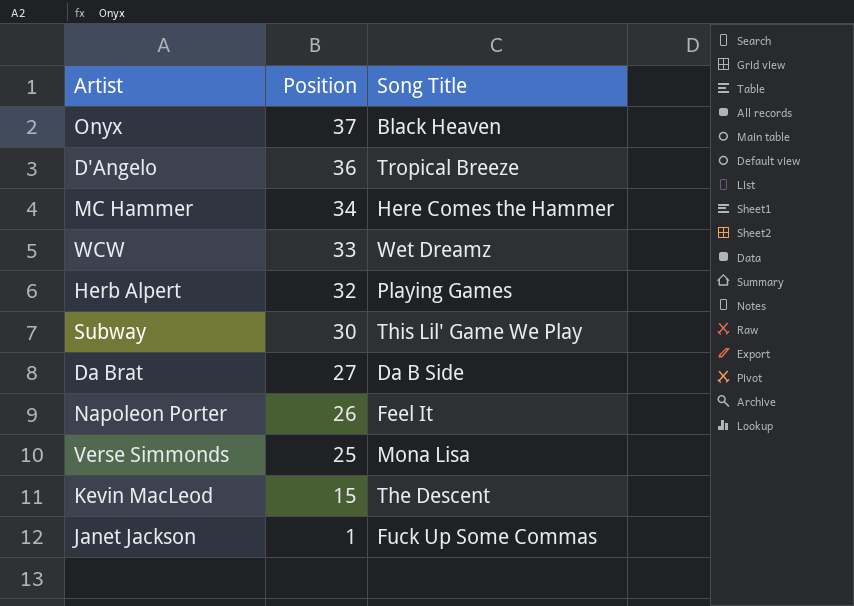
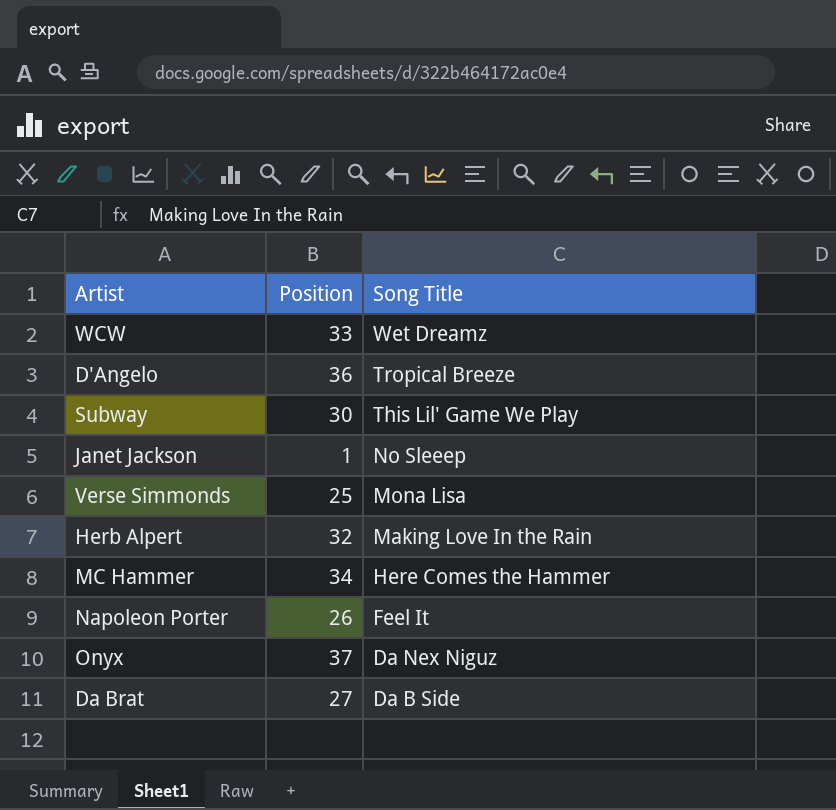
row order: Position descending -> Song Title descending
row Kevin MacLeod: 15 | The Descent -> none
Janet Jackson | Song Title: Fuck Up Some Commas -> No Sleeep
Herb Alpert | Song Title: Playing Games -> Making Love In the Rain
Onyx | Song Title: Black Heaven -> Da Nex Niguz

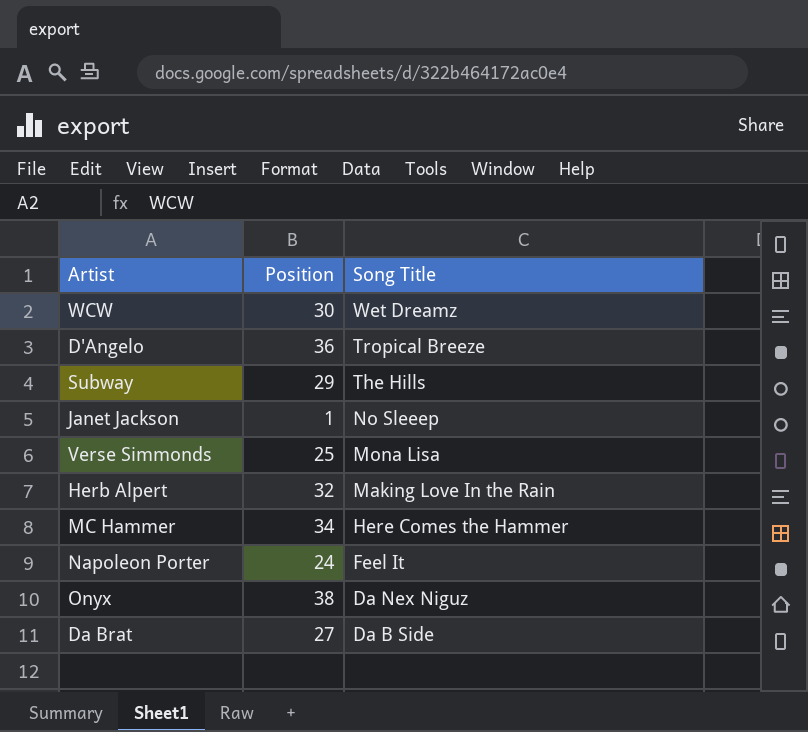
WCW | Position: 33 -> 30
Subway | Position: 30 -> 29
Subway | Song Title: This Lil' Game We Play -> The Hills
Napoleon Porter | Position: 26 -> 24
Onyx | Position: 37 -> 38

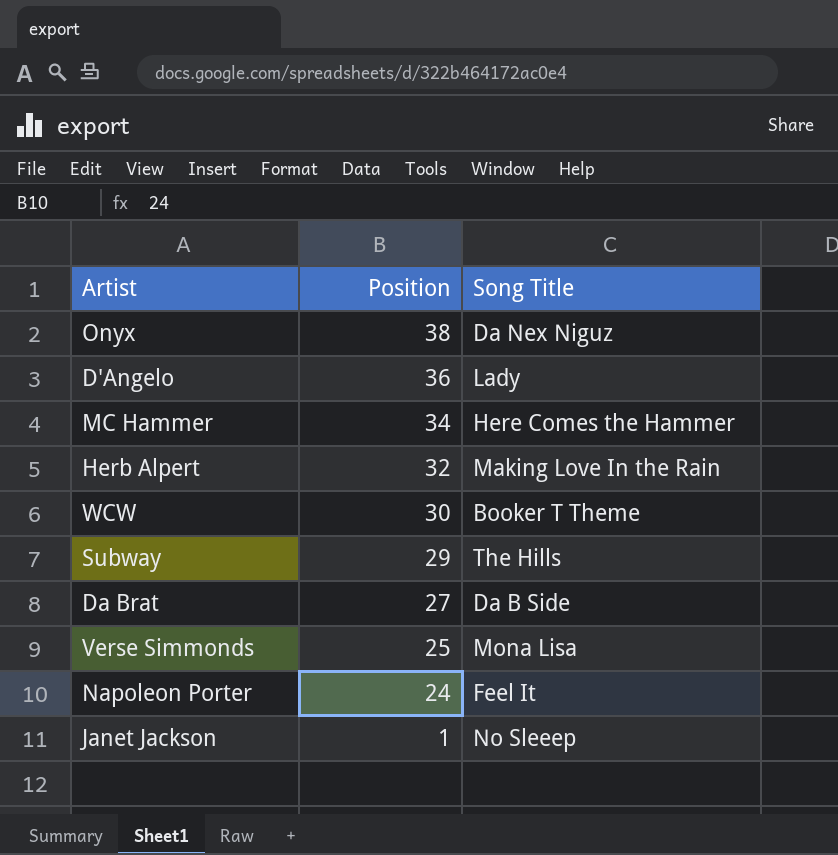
row order: Song Title descending -> Position descending
D'Angelo | Song Title: Tropical Breeze -> Lady
WCW | Song Title: Wet Dreamz -> Booker T Theme

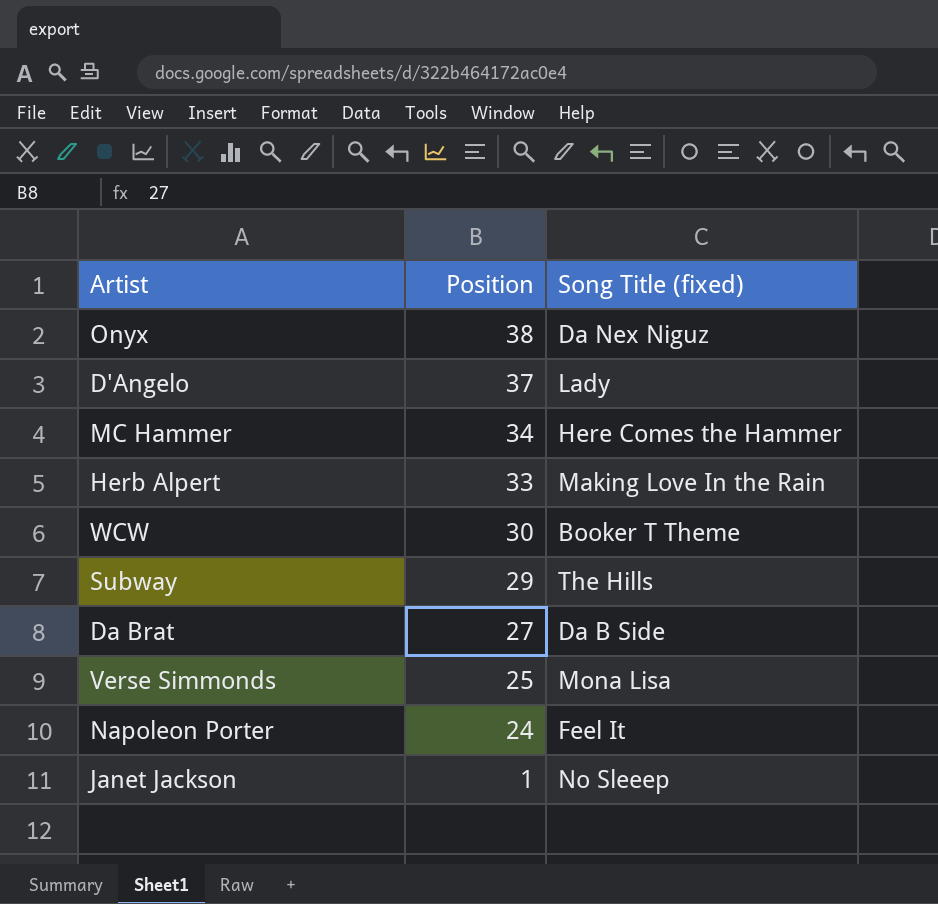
column name: Song Title -> Song Title (fixed)
D'Angelo | Position: 36 -> 37
Herb Alpert | Position: 32 -> 33

